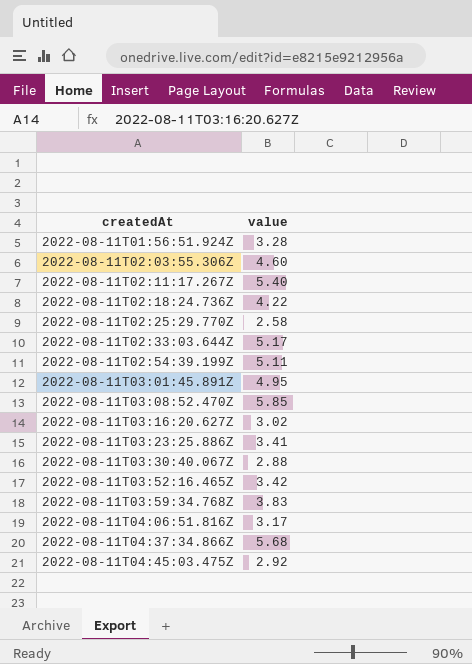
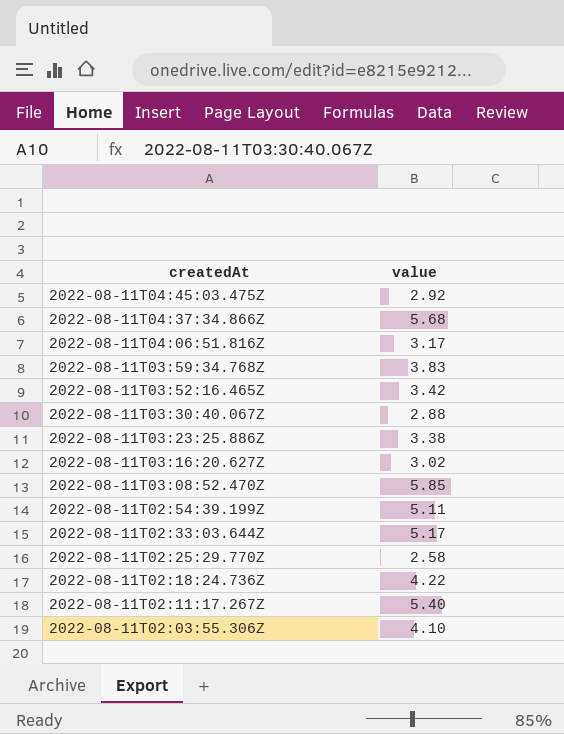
row order: createdAt ascending -> createdAt descending
row 2022-08-11T01:56:51.924Z: 3.28 -> none
row 2022-08-11T03:01:45.891Z: 4.95 -> none
2022-08-11T03:23:25.886Z | value: 3.41 -> 3.38
2022-08-11T02:03:55.306Z | value: 4.60 -> 4.10

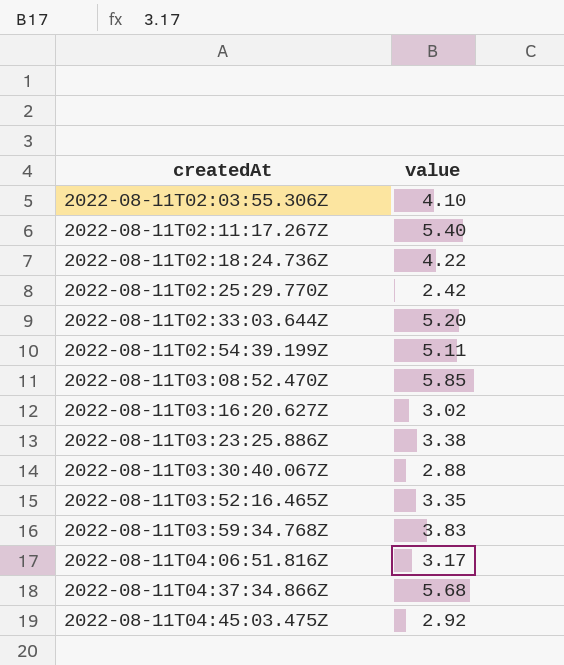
row order: createdAt descending -> createdAt ascending
2022-08-11T02:25:29.770Z | value: 2.58 -> 2.42
2022-08-11T02:33:03.644Z | value: 5.17 -> 5.20
2022-08-11T03:52:16.465Z | value: 3.42 -> 3.35

